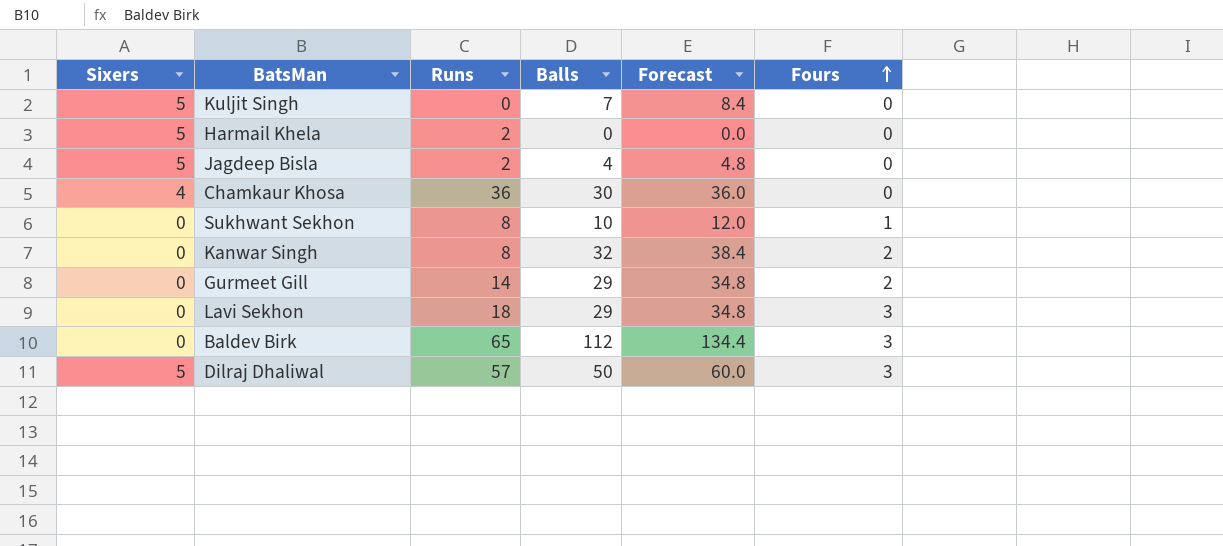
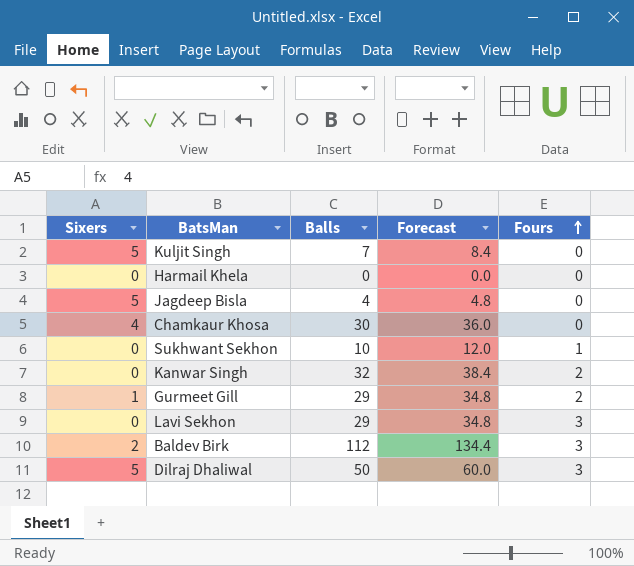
column Runs | position: 3 -> none
Harmail Khela | Sixers: 5 -> 0
Gurmeet Gill | Sixers: 0 -> 1
Baldev Birk | Sixers: 0 -> 2

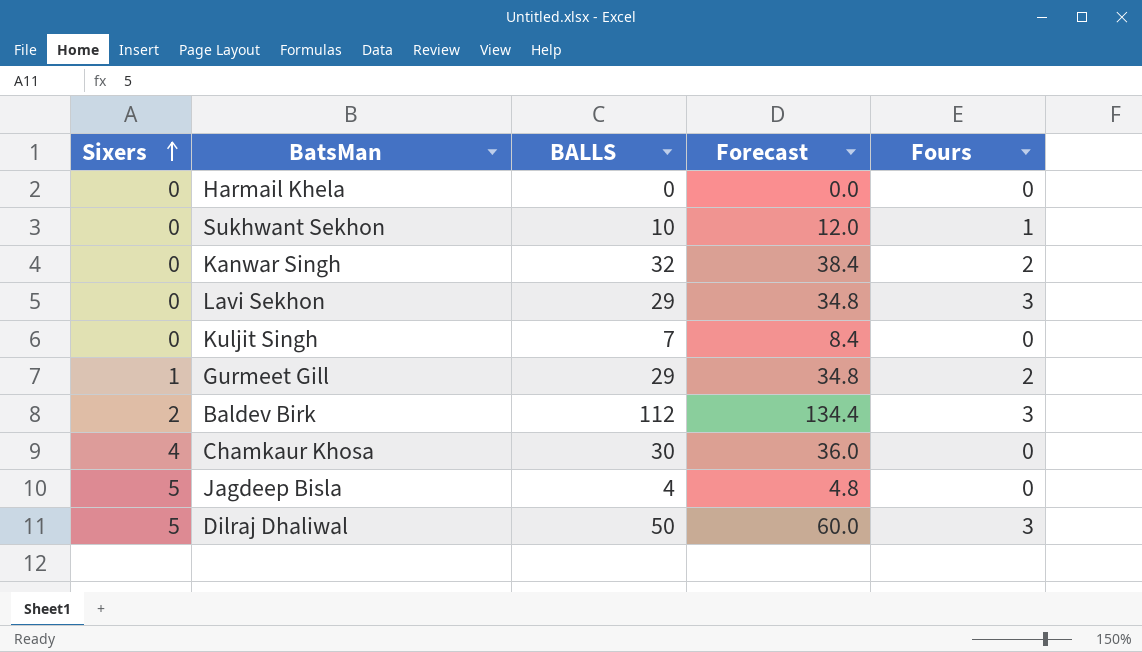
row order: Fours ascending -> Sixers ascending
column name: Balls -> BALLS
Kuljit Singh | Sixers: 5 -> 0

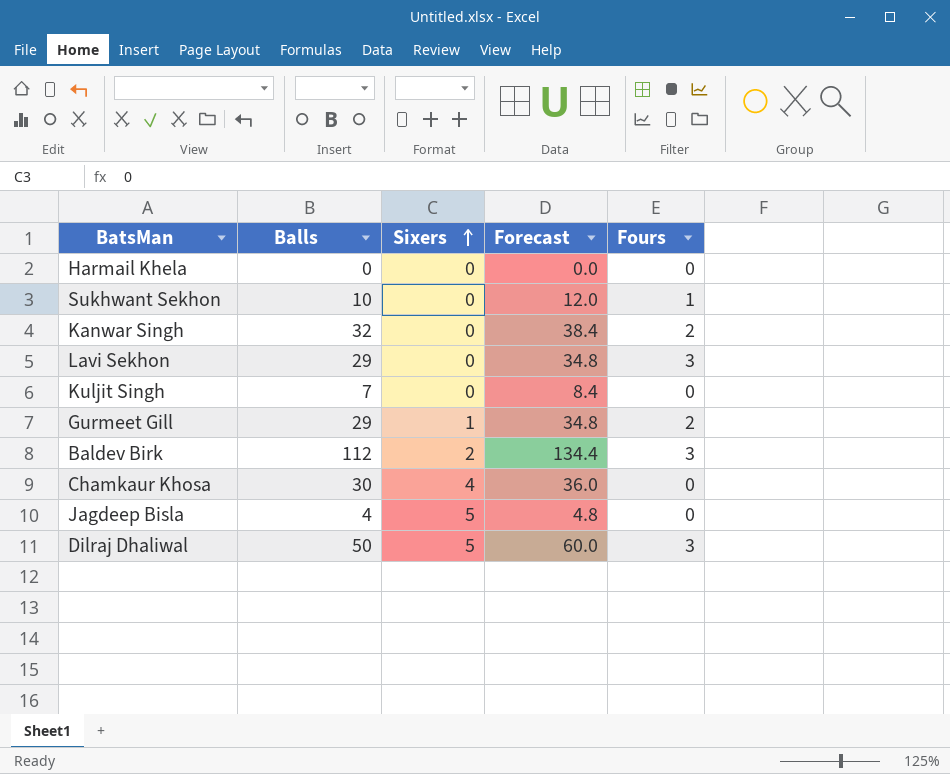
column name: BALLS -> Balls
column Sixers | position: 1 -> 3

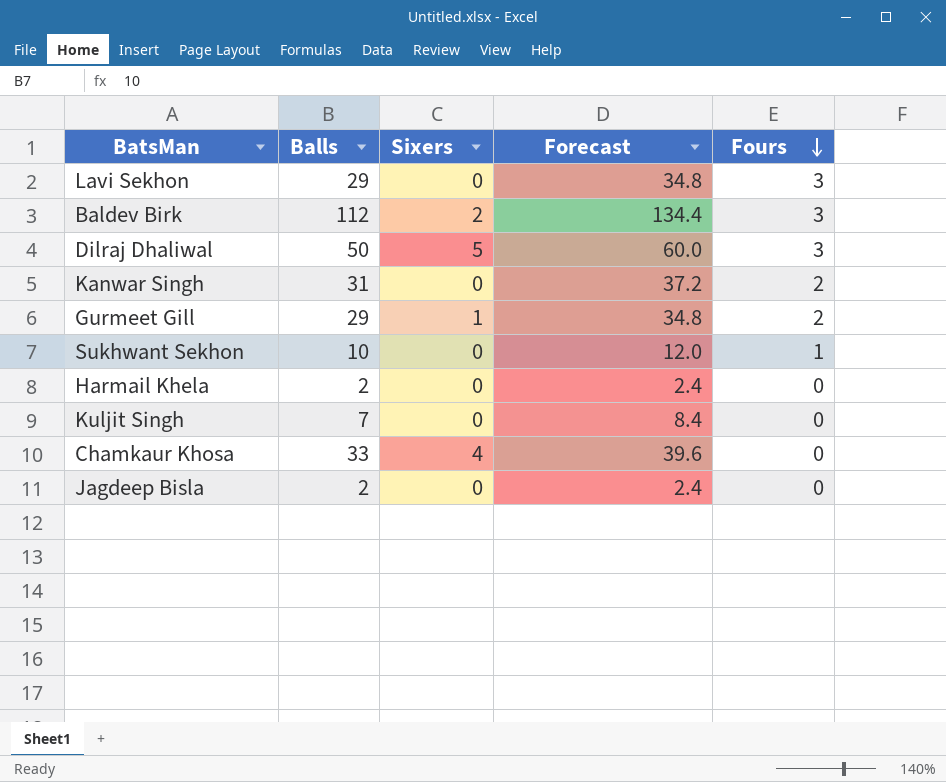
row order: Sixers ascending -> Fours descending
Kanwar Singh | Balls: 32 -> 31
Kanwar Singh | Forecast: 38.4 -> 37.2
Harmail Khela | Balls: 0 -> 2
Harmail Khela | Forecast: 0.0 -> 2.4
Chamkaur Khosa | Balls: 30 -> 33
Chamkaur Khosa | Forecast: 36.0 -> 39.6
Jagdeep Bisla | Balls: 4 -> 2
Jagdeep Bisla | Sixers: 5 -> 0
Jagdeep Bisla | Forecast: 4.8 -> 2.4

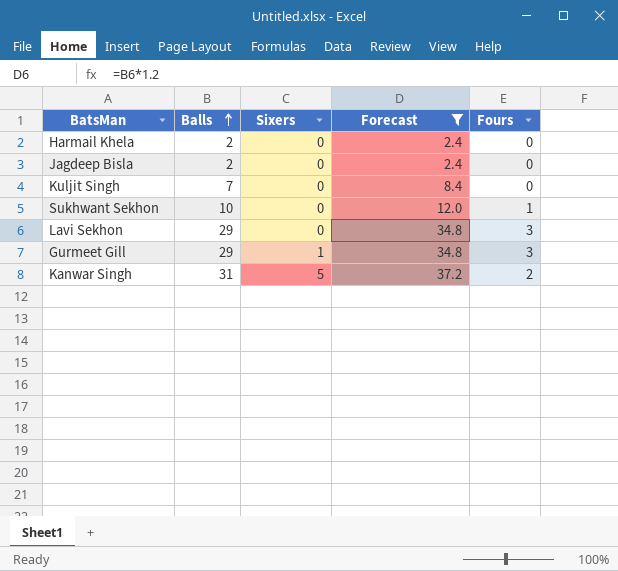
filter: none -> Forecast <= 37.2
row order: Fours descending -> Balls ascending
Gurmeet Gill | Fours: 2 -> 3
Kanwar Singh | Sixers: 0 -> 5

